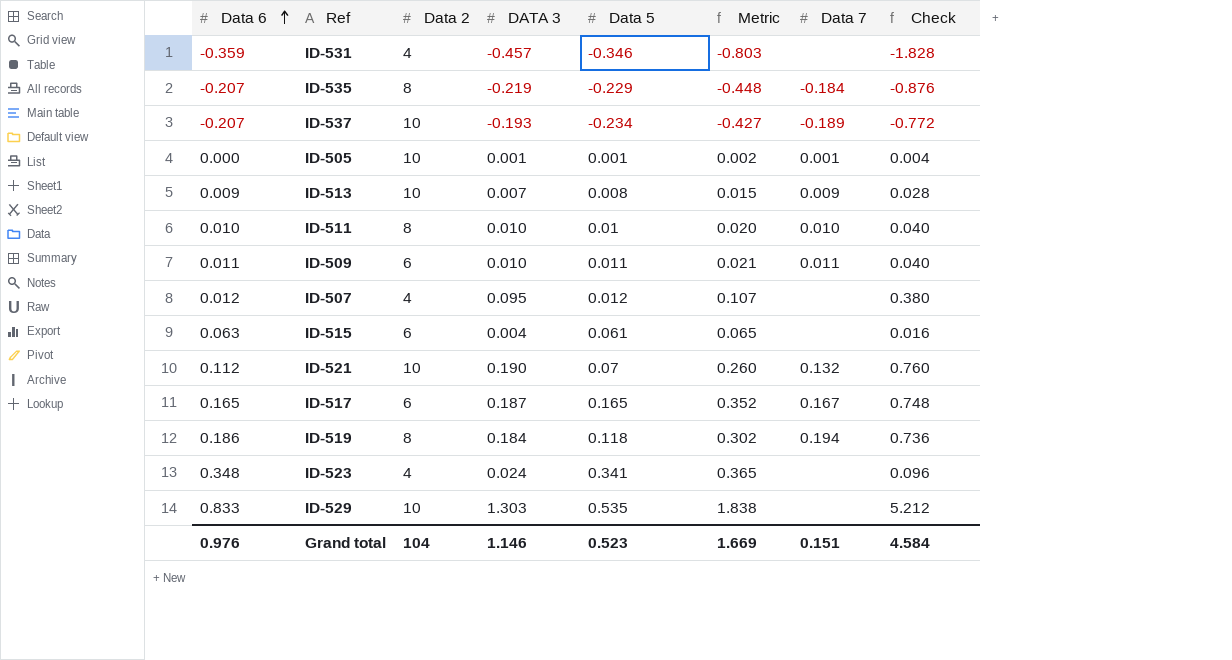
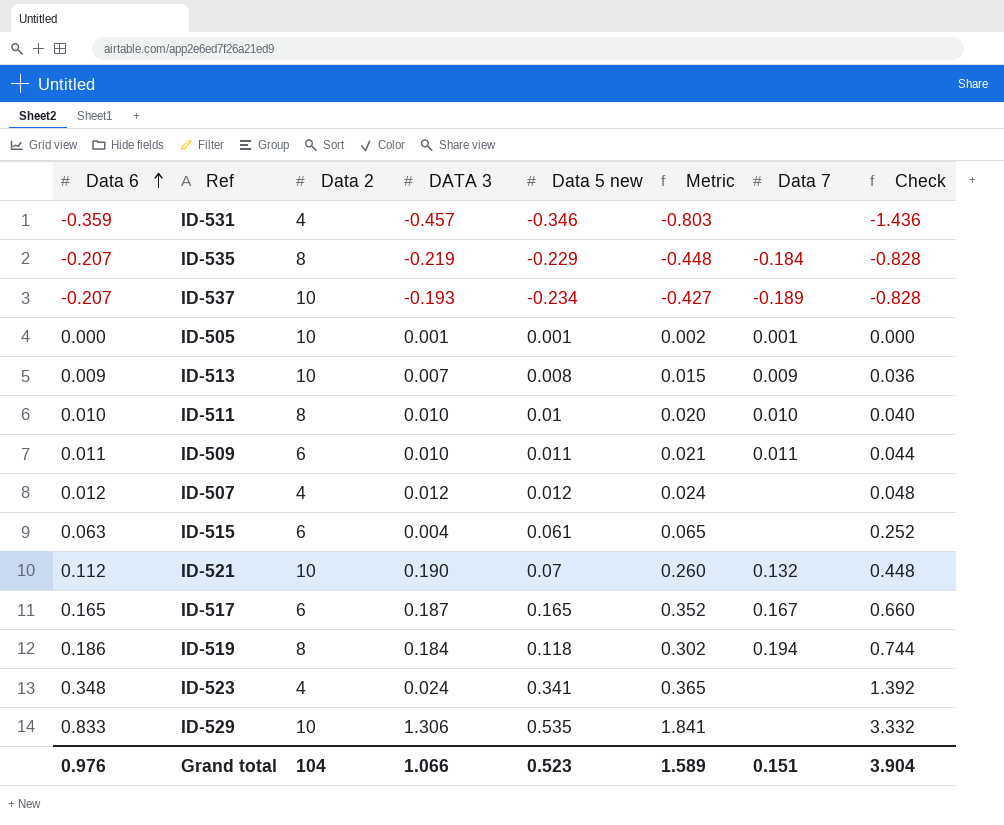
column name: Data 5 -> Data 5 new
column Check | formula: [DATA 3] * 4 -> [Data 6] * 4
ID-507 | DATA 3: 0.095 -> 0.012
ID-507 | Metric: 0.107 -> 0.024
ID-529 | DATA 3: 1.303 -> 1.306
ID-529 | Metric: 1.838 -> 1.841
Grand total | DATA 3: 1.146 -> 1.066
Grand total | Metric: 1.669 -> 1.589
Grand total | Check: 4.584 -> 3.904

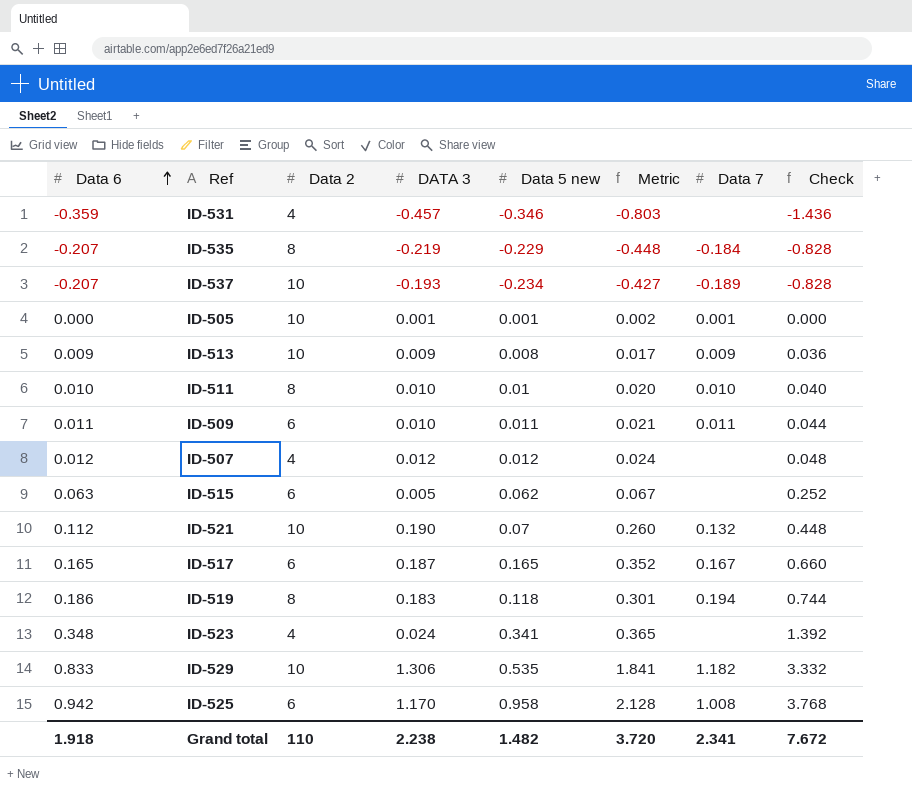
ID-513 | DATA 3: 0.007 -> 0.009
ID-513 | Metric: 0.015 -> 0.017
ID-515 | DATA 3: 0.004 -> 0.005
ID-515 | Data 5 new: 0.061 -> 0.062
ID-515 | Metric: 0.065 -> 0.067
ID-519 | DATA 3: 0.184 -> 0.183
ID-519 | Metric: 0.302 -> 0.301
ID-529 | Data 7: none -> 1.182
row ID-525: none -> 0.942 | 6 | 1.170 | 0.958 | 2.128 | 1.008 | 3.768
Grand total | Data 6: 0.976 -> 1.918
Grand total | Data 2: 104 -> 110
Grand total | DATA 3: 1.066 -> 2.238
Grand total | Data 5 new: 0.523 -> 1.482
Grand total | Metric: 1.589 -> 3.720
Grand total | Data 7: 0.151 -> 2.341
Grand total | Check: 3.904 -> 7.672

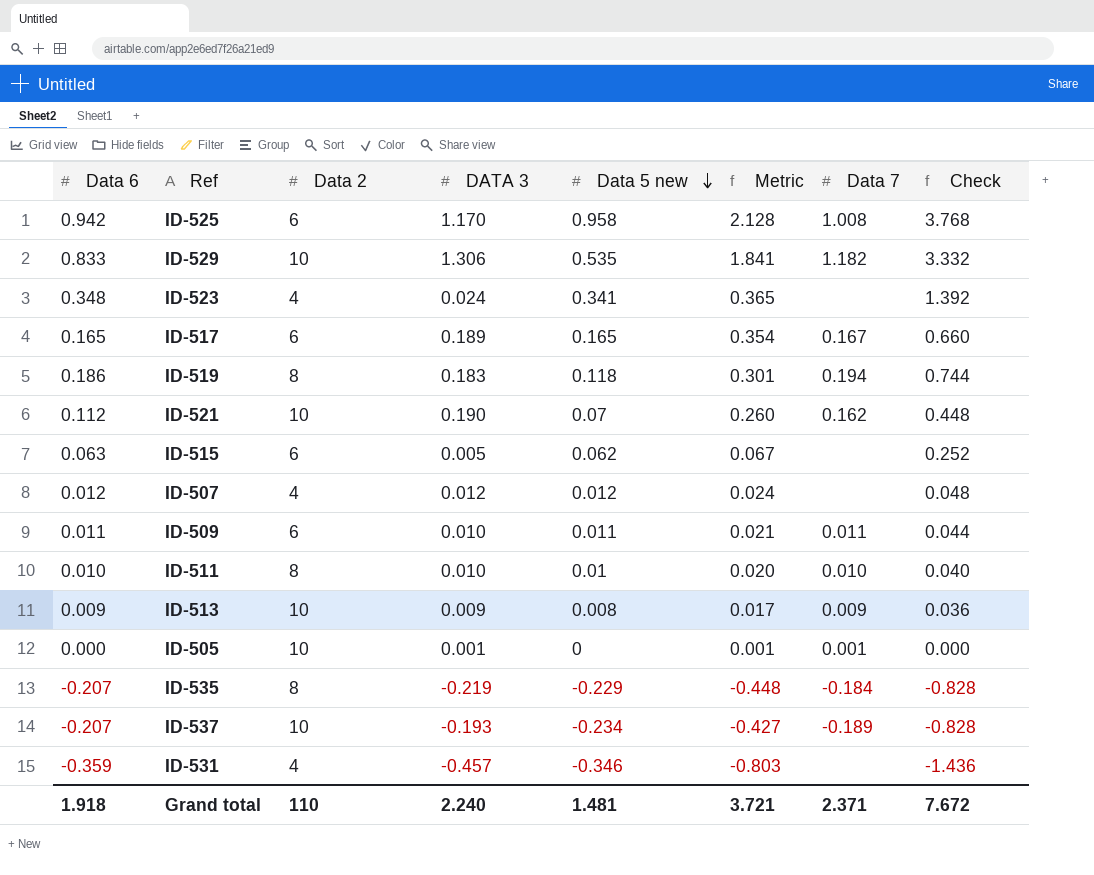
row order: Data 6 ascending -> Data 5 new descending
ID-517 | DATA 3: 0.187 -> 0.189
ID-517 | Metric: 0.352 -> 0.354
ID-521 | Data 7: 0.132 -> 0.162
ID-505 | Data 5 new: 0.001 -> 0
ID-505 | Metric: 0.002 -> 0.001
Grand total | DATA 3: 2.238 -> 2.240
Grand total | Data 5 new: 1.482 -> 1.481
Grand total | Metric: 3.720 -> 3.721
Grand total | Data 7: 2.341 -> 2.371

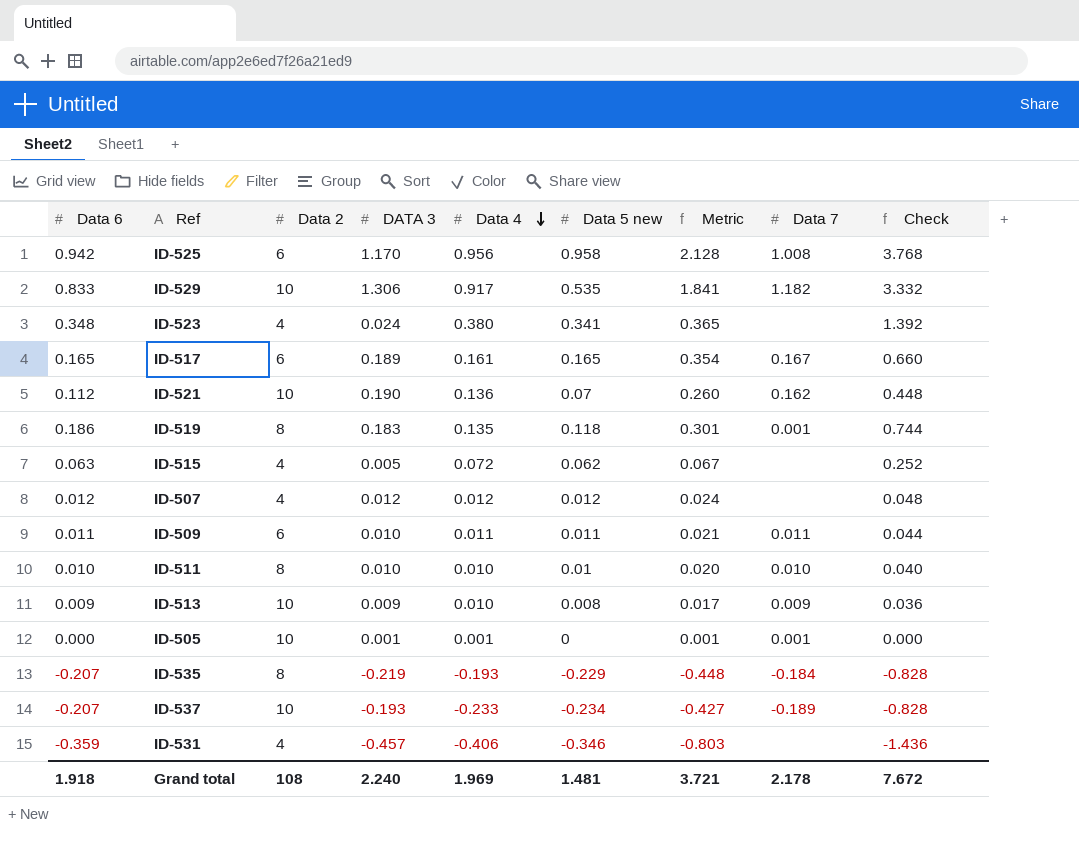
row order: Data 5 new descending -> Data 4 descending
column Data 4 | position: none -> 5
ID-519 | Data 7: 0.194 -> 0.001
ID-515 | Data 2: 6 -> 4
Grand total | Data 2: 110 -> 108
Grand total | Data 7: 2.371 -> 2.178

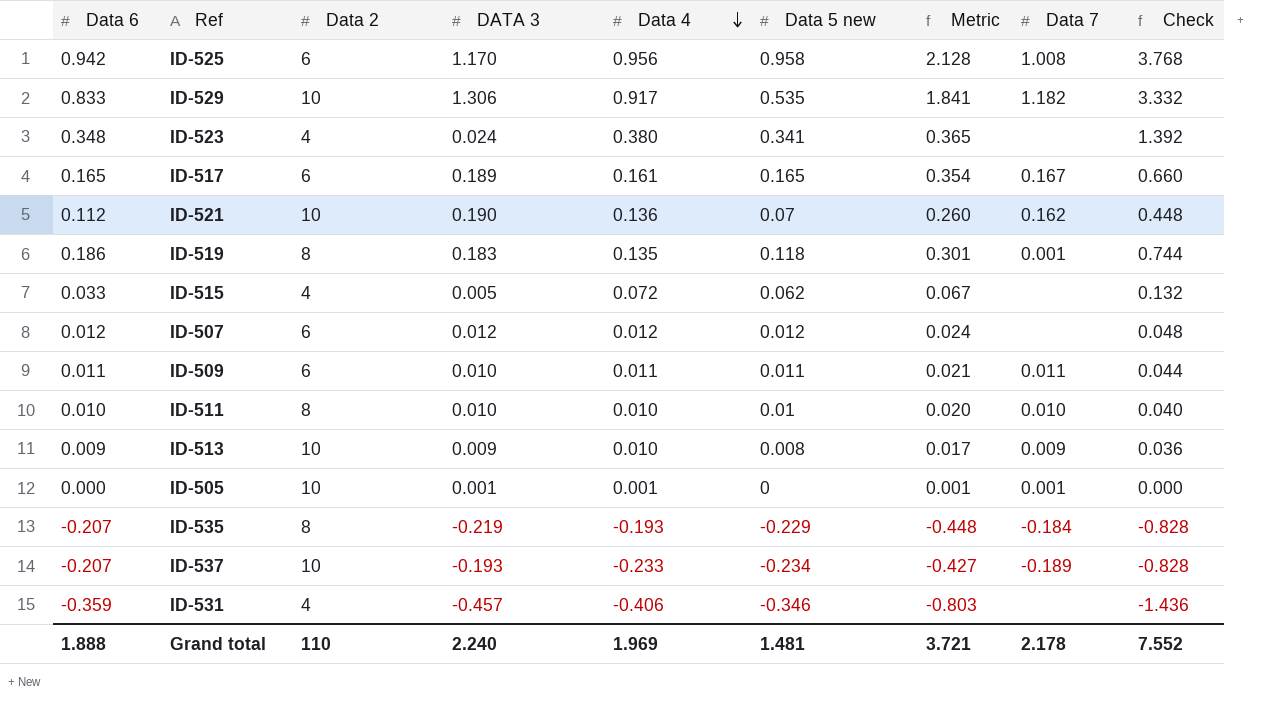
ID-515 | Data 6: 0.063 -> 0.033
ID-515 | Check: 0.252 -> 0.132
ID-507 | Data 2: 4 -> 6
Grand total | Data 6: 1.918 -> 1.888
Grand total | Data 2: 108 -> 110
Grand total | Check: 7.672 -> 7.552

